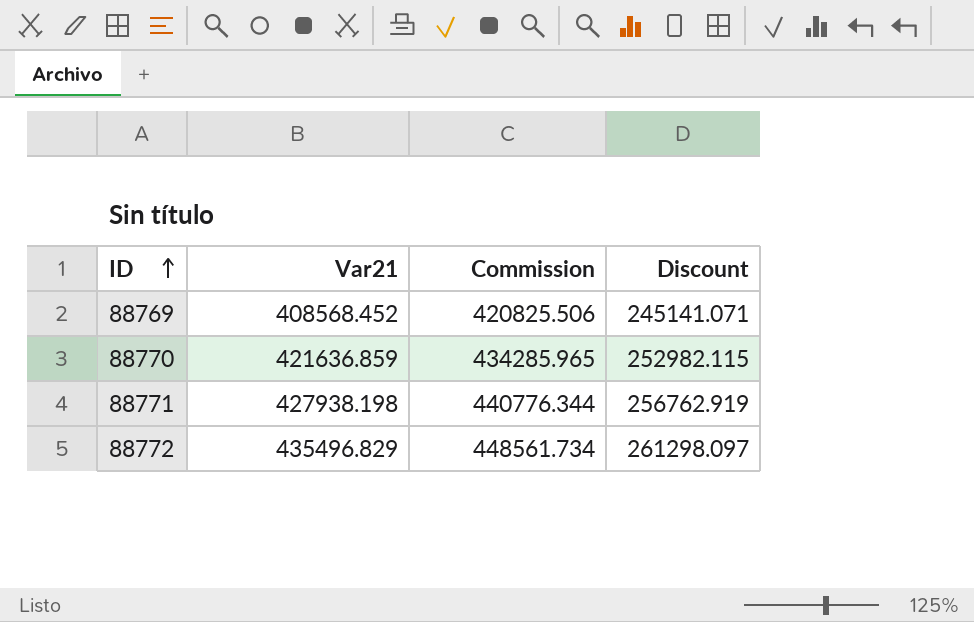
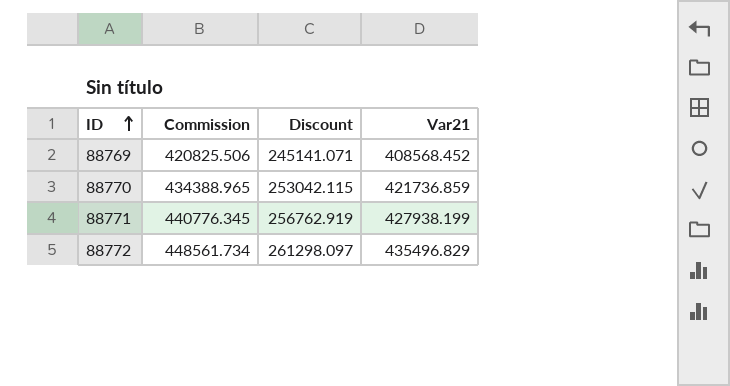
column Var21 | position: 2 -> 4
88770 | Commission: 434285.965 -> 434388.965
88770 | Discount: 252982.115 -> 253042.115
88770 | Var21: 421636.859 -> 421736.859
88771 | Commission: 440776.344 -> 440776.345
88771 | Var21: 427938.198 -> 427938.199

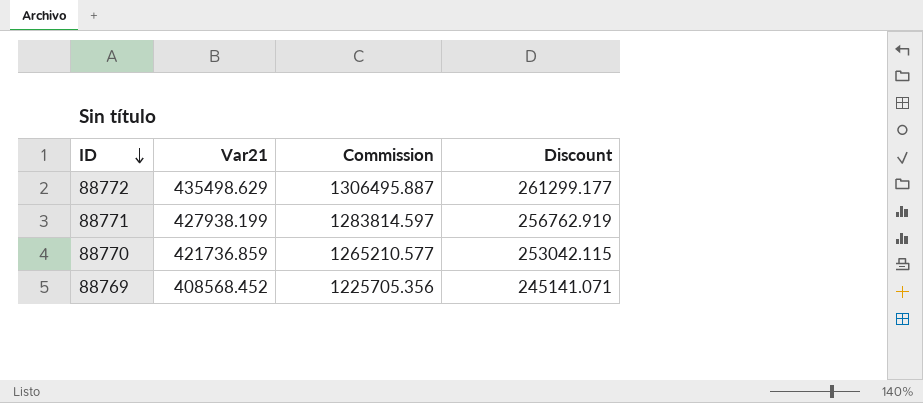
row order: ID ascending -> ID descending
column Var21 | position: 4 -> 2
column Commission | formula: [Var21] * 1.03 -> [Var21] * 3
88772 | Var21: 435496.829 -> 435498.629
88772 | Discount: 261298.097 -> 261299.177

